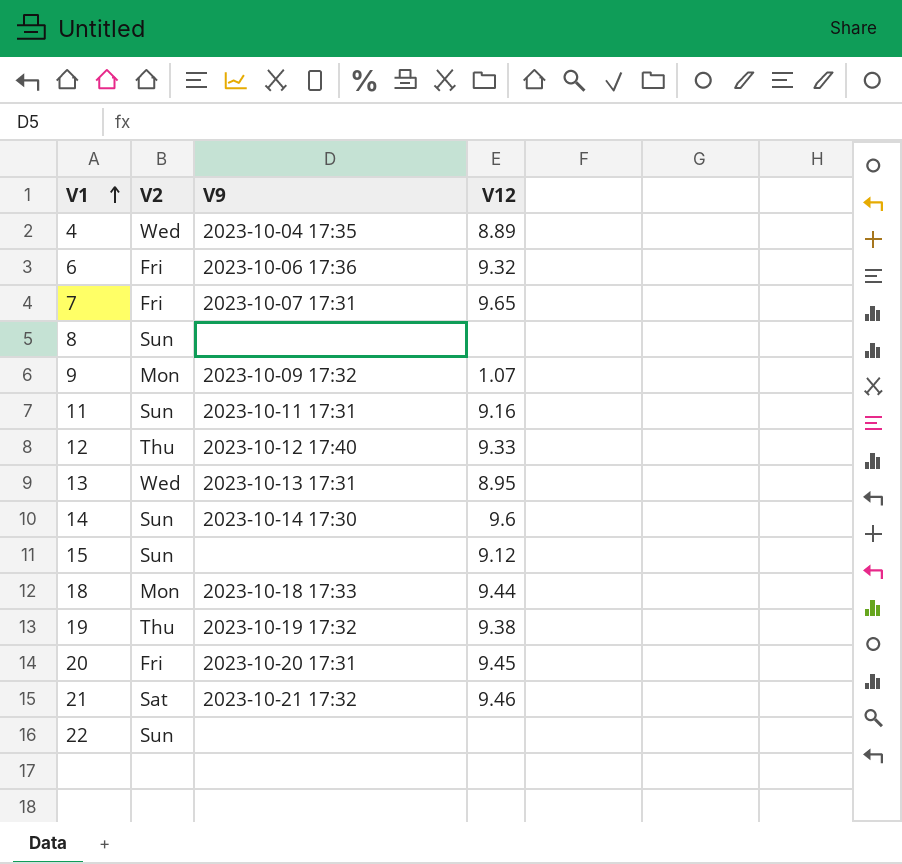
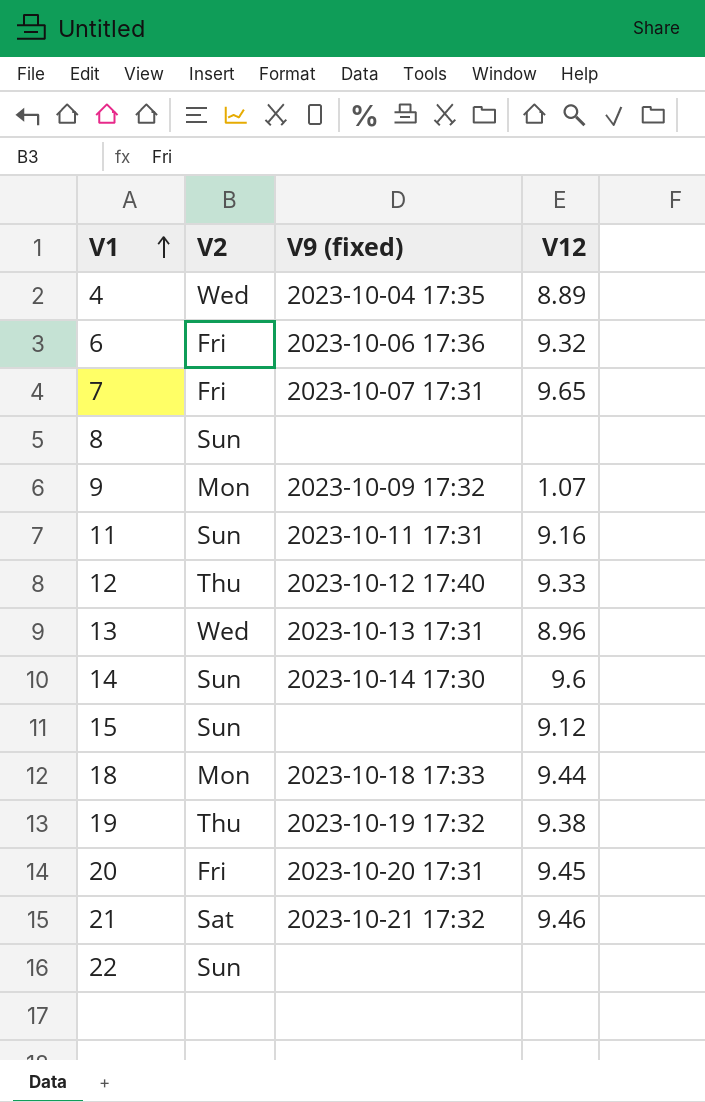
column name: V9 -> V9 (fixed)
13 | V12: 8.95 -> 8.96

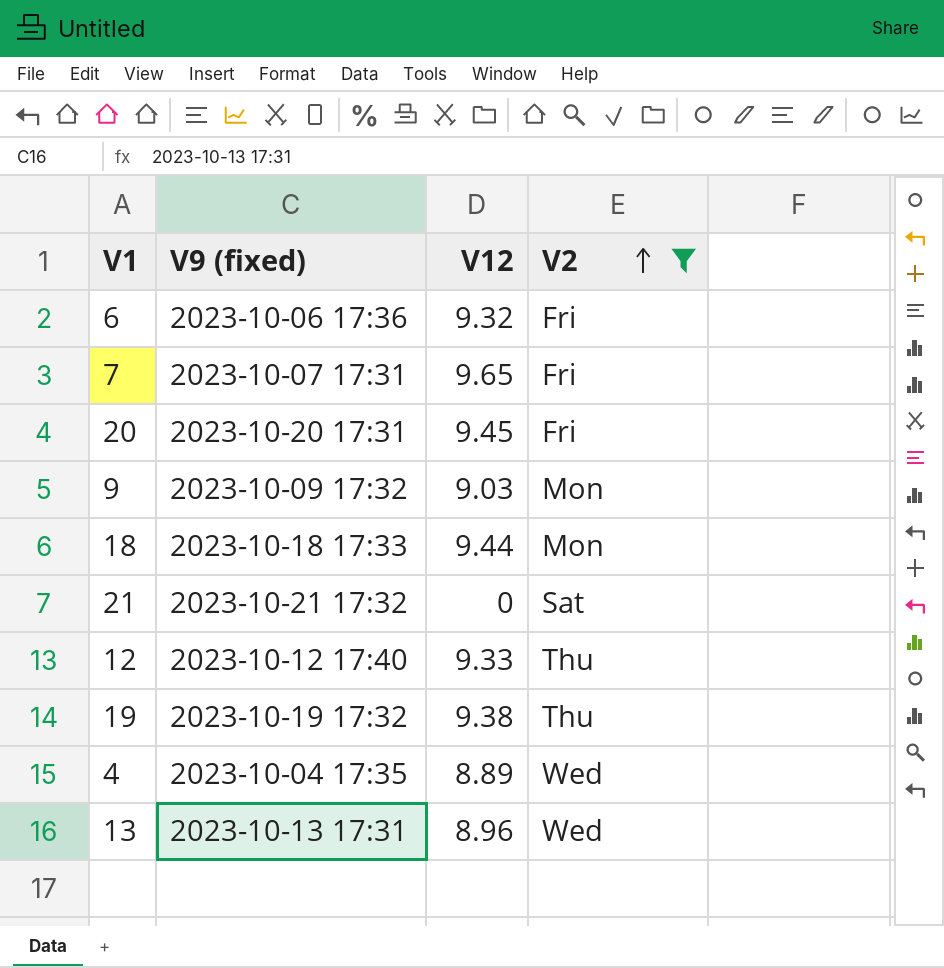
filter: none -> V2 != Sun
row order: V1 ascending -> V2 ascending
column V2 | position: 2 -> 4
9 | V12: 1.07 -> 9.03
21 | V12: 9.46 -> 0

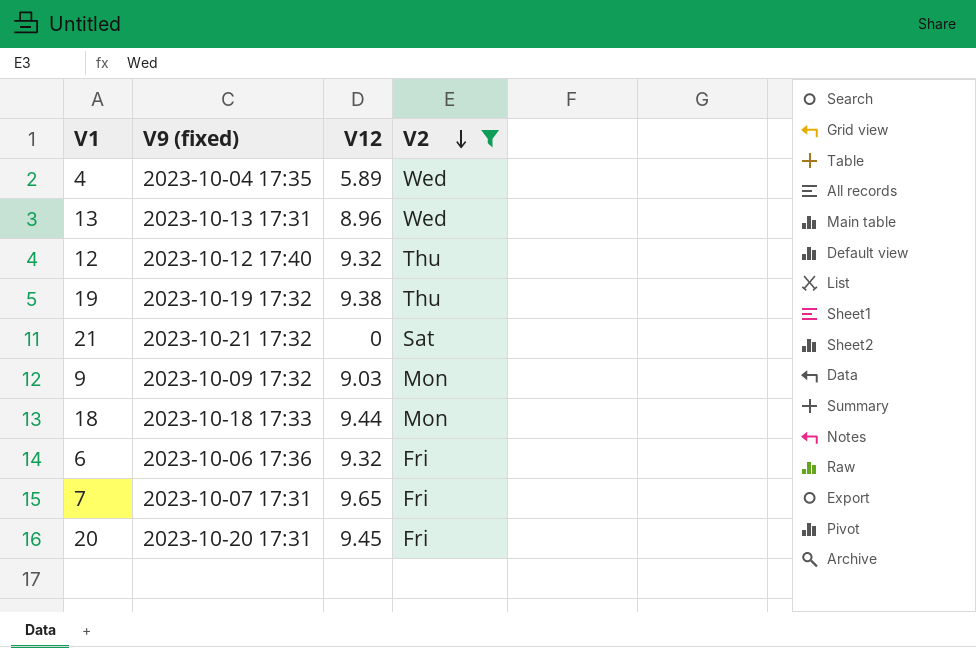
row order: V2 ascending -> V2 descending
4 | V12: 8.89 -> 5.89
12 | V12: 9.33 -> 9.32

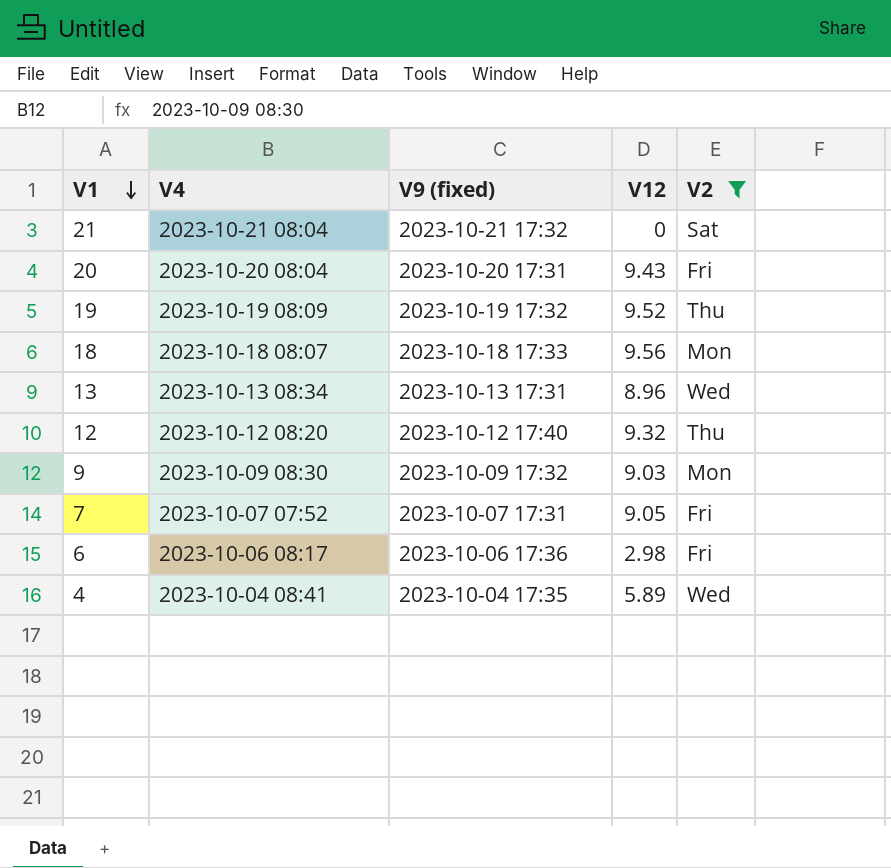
row order: V2 descending -> V1 descending
column V4 | position: none -> 2
20 | V12: 9.45 -> 9.43
19 | V12: 9.38 -> 9.52
18 | V12: 9.44 -> 9.56
7 | V12: 9.65 -> 9.05
6 | V12: 9.32 -> 2.98

